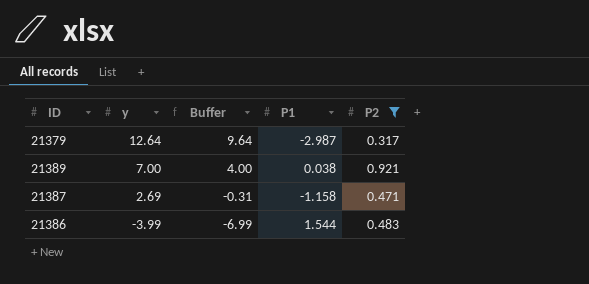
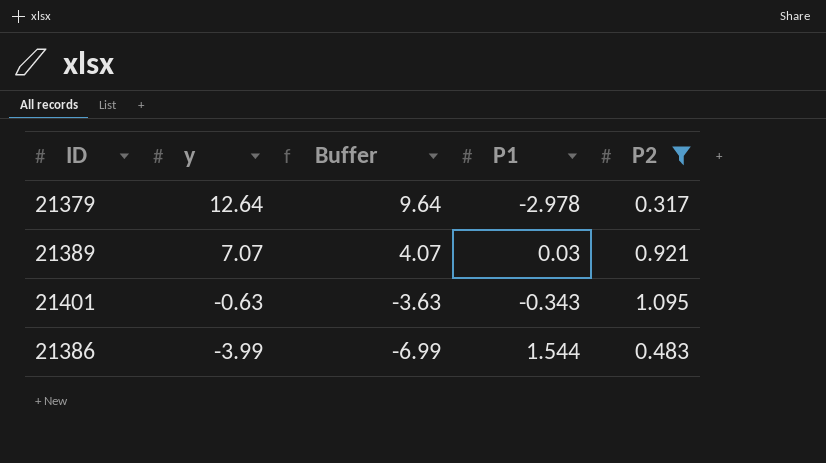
row 21387: 2.69 | -0.31 | -1.158 | 0.471 -> none
21379 | P1: -2.987 -> -2.978
21389 | y: 7.00 -> 7.07
21389 | Buffer: 4.00 -> 4.07
21389 | P1: 0.038 -> 0.03
row 21401: none -> -0.63 | -3.63 | -0.343 | 1.095

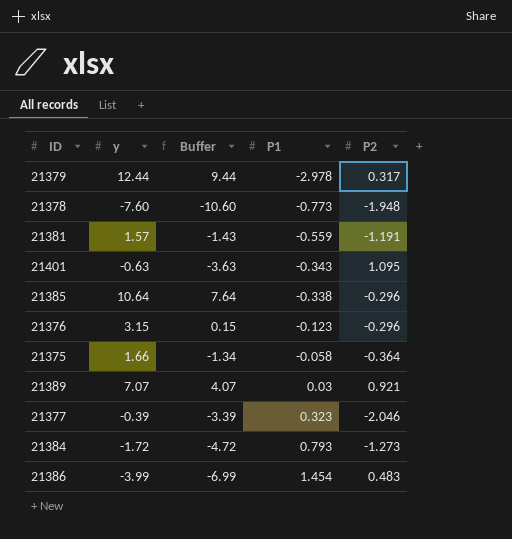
filter: P2 >= 0.317 -> none
row order: y descending -> P1 ascending
21379 | y: 12.64 -> 12.44
21379 | Buffer: 9.64 -> 9.44
21386 | P1: 1.544 -> 1.454

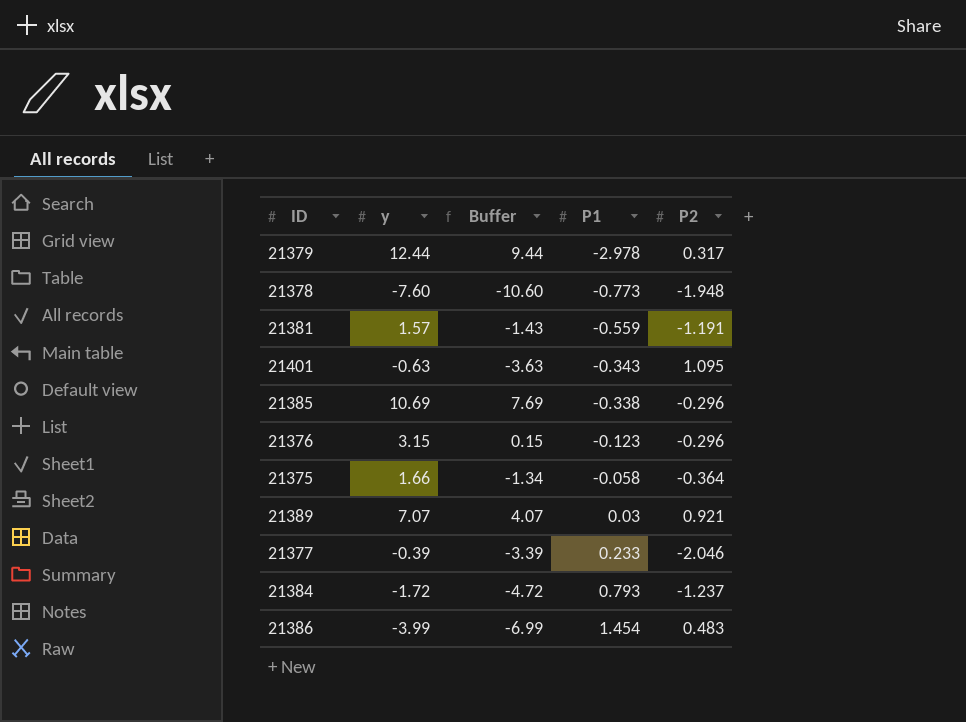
21385 | y: 10.64 -> 10.69
21385 | Buffer: 7.64 -> 7.69
21377 | P1: 0.323 -> 0.233
21384 | P2: -1.273 -> -1.237

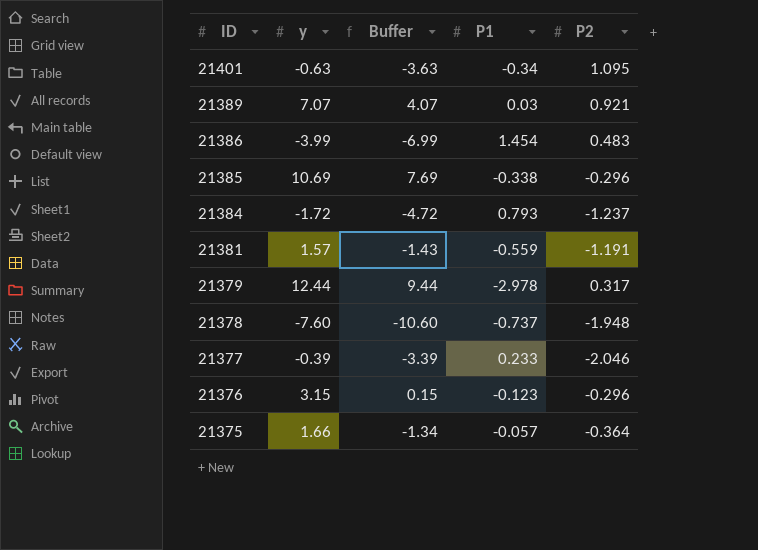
row order: P1 ascending -> ID descending
21401 | P1: -0.343 -> -0.34
21378 | P1: -0.773 -> -0.737
21375 | P1: -0.058 -> -0.057

